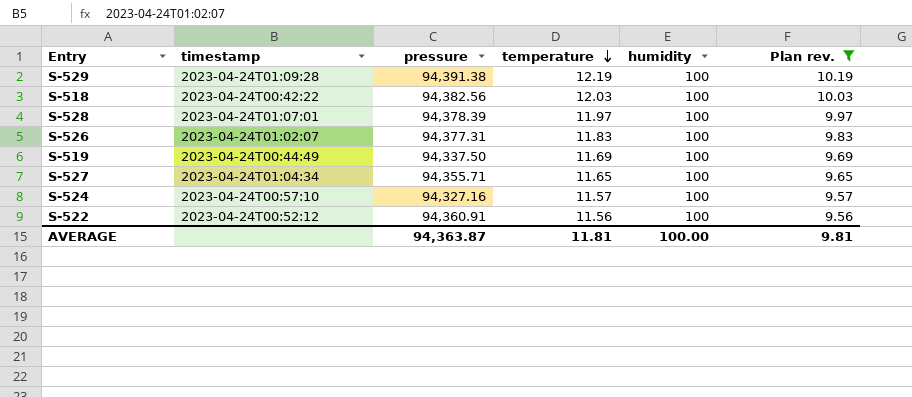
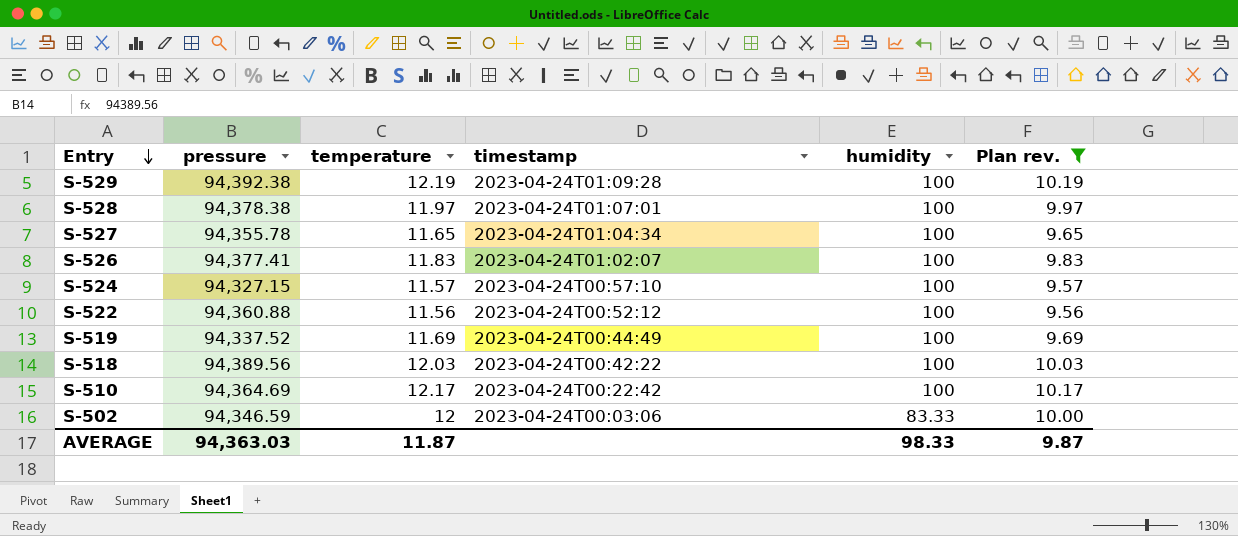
row order: temperature descending -> Entry descending
column timestamp | position: 2 -> 4
S-529 | pressure: 94,391.38 -> 94,392.38
S-528 | pressure: 94,378.39 -> 94,378.38
S-527 | pressure: 94,355.71 -> 94,355.78
S-526 | pressure: 94,377.31 -> 94,377.41
S-524 | pressure: 94,327.16 -> 94,327.15
S-522 | pressure: 94,360.91 -> 94,360.88
S-519 | pressure: 94,337.50 -> 94,337.52
S-518 | pressure: 94,382.56 -> 94,389.56
row S-510: none -> 94,364.69 | 12.17 | 2023-04-24T00:22:42 | 100 | 10.17
row S-502: none -> 94,346.59 | 12 | 2023-04-24T00:03:06 | 83.33 | 10.00
AVERAGE | pressure: 94,363.87 -> 94,363.03
AVERAGE | temperature: 11.81 -> 11.87
AVERAGE | humidity: 100.00 -> 98.33
AVERAGE | Plan rev.: 9.81 -> 9.87

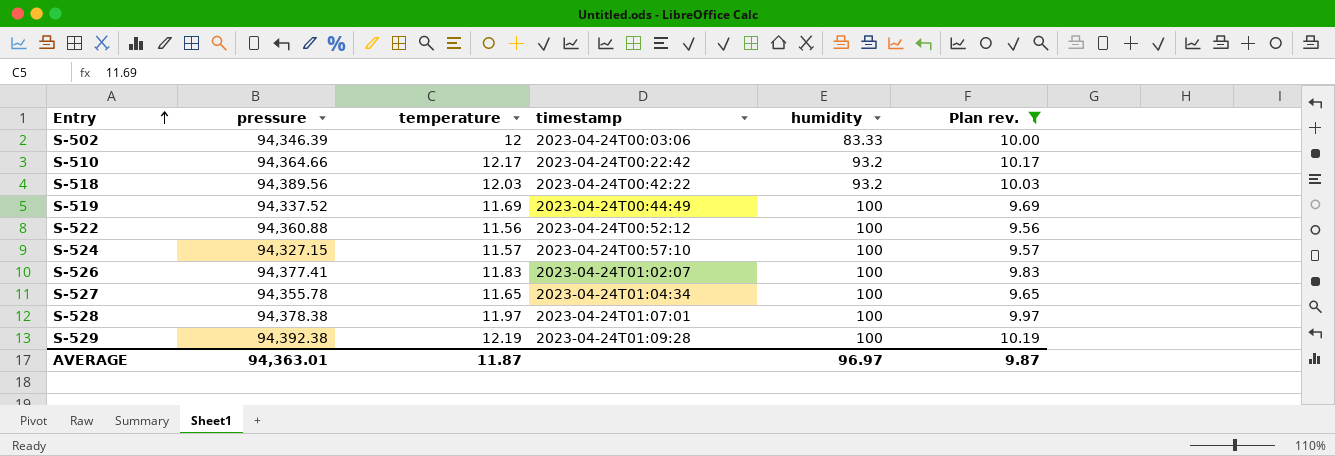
row order: Entry descending -> Entry ascending
S-502 | pressure: 94,346.59 -> 94,346.39
S-510 | pressure: 94,364.69 -> 94,364.66
S-510 | humidity: 100 -> 93.2
S-518 | humidity: 100 -> 93.2
AVERAGE | pressure: 94,363.03 -> 94,363.01
AVERAGE | humidity: 98.33 -> 96.97

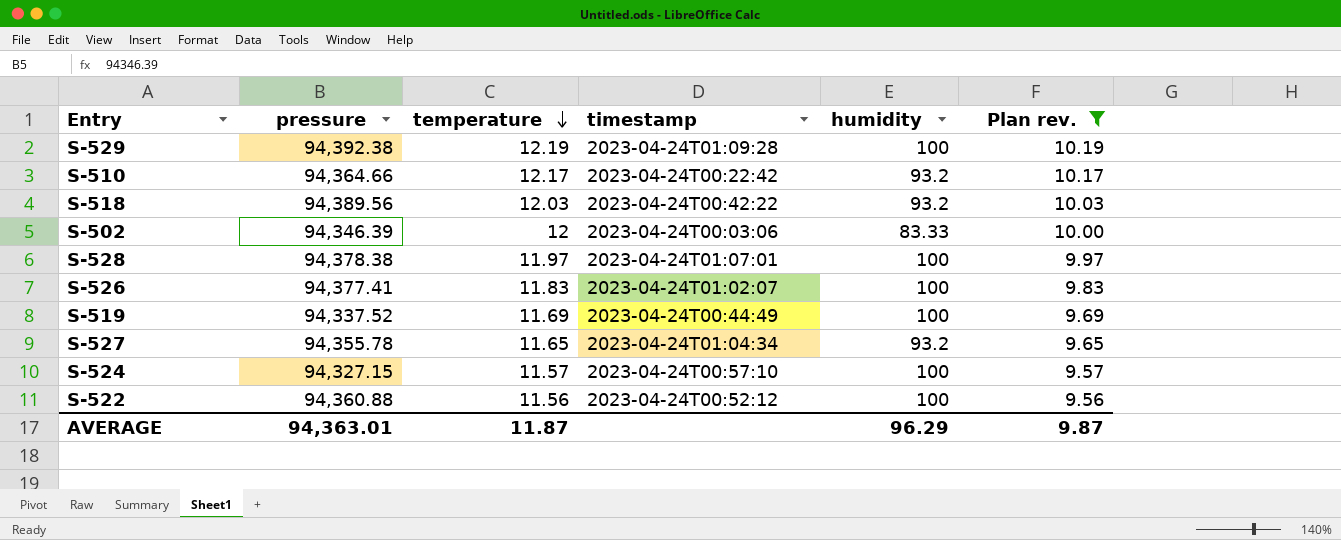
row order: Entry ascending -> temperature descending
S-527 | humidity: 100 -> 93.2
AVERAGE | humidity: 96.97 -> 96.29

